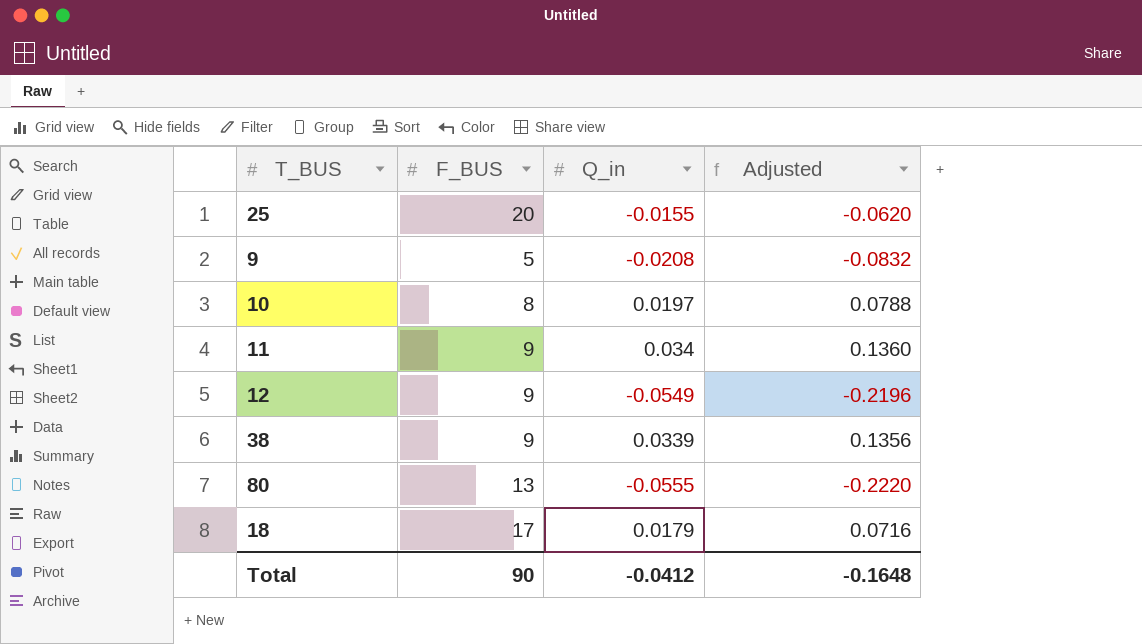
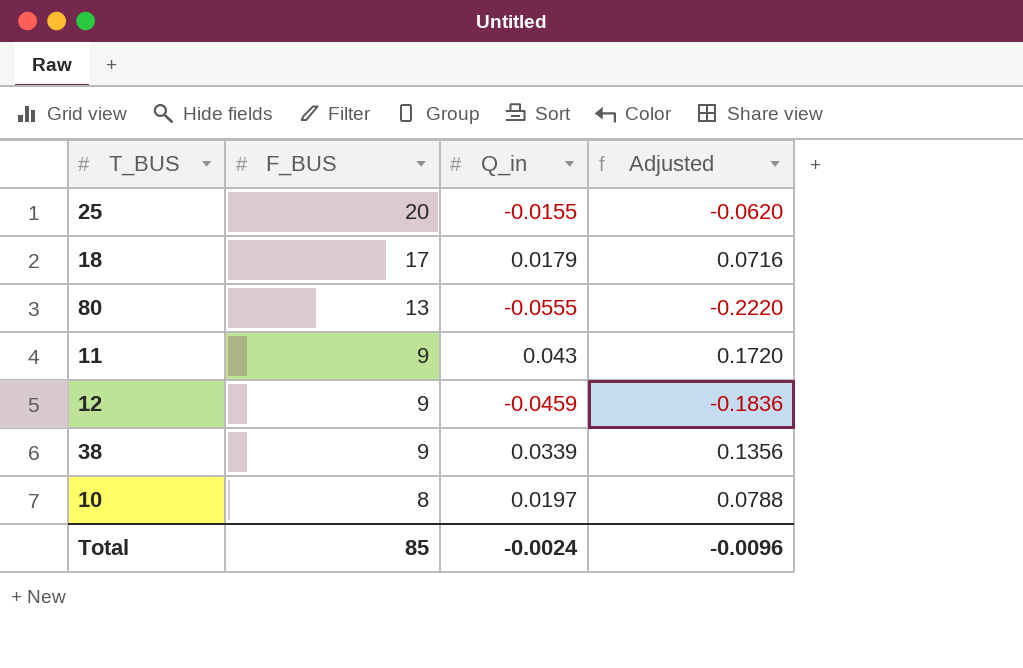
row order: none -> F_BUS descending
row 9: 5 | -0.0208 | -0.0832 -> none
11 | Q_in: 0.034 -> 0.043
11 | Adjusted: 0.1360 -> 0.1720
12 | Q_in: -0.0549 -> -0.0459
12 | Adjusted: -0.2196 -> -0.1836
Total | F_BUS: 90 -> 85
Total | Q_in: -0.0412 -> -0.0024
Total | Adjusted: -0.1648 -> -0.0096

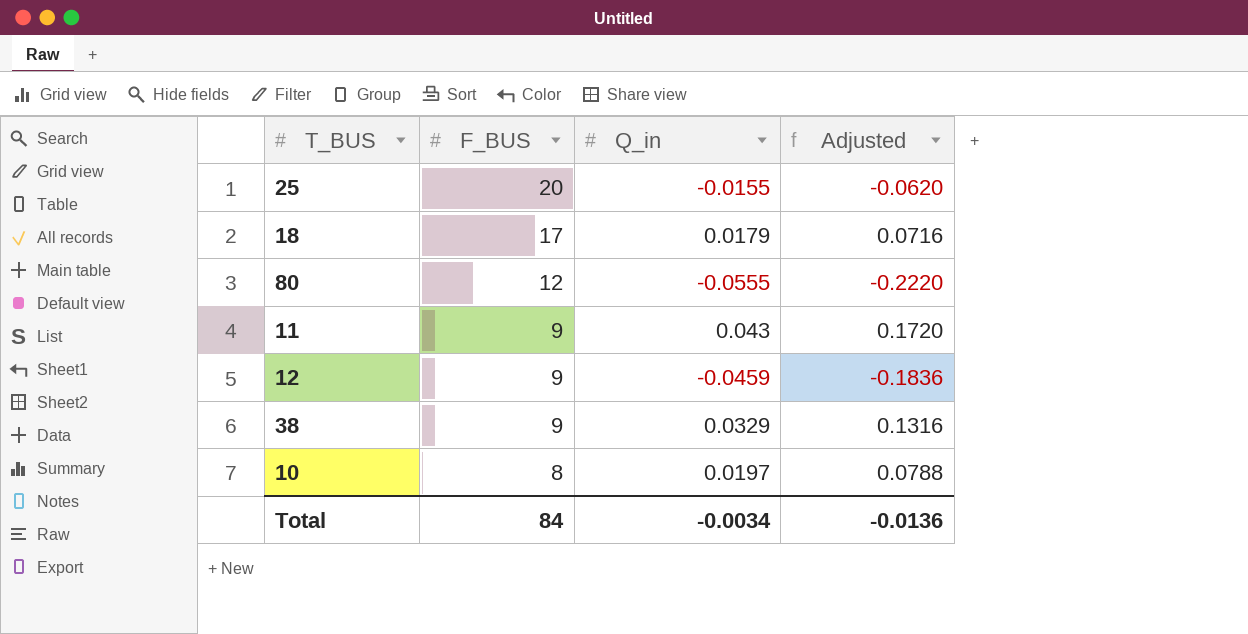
80 | F_BUS: 13 -> 12
38 | Q_in: 0.0339 -> 0.0329
38 | Adjusted: 0.1356 -> 0.1316
Total | F_BUS: 85 -> 84
Total | Q_in: -0.0024 -> -0.0034
Total | Adjusted: -0.0096 -> -0.0136

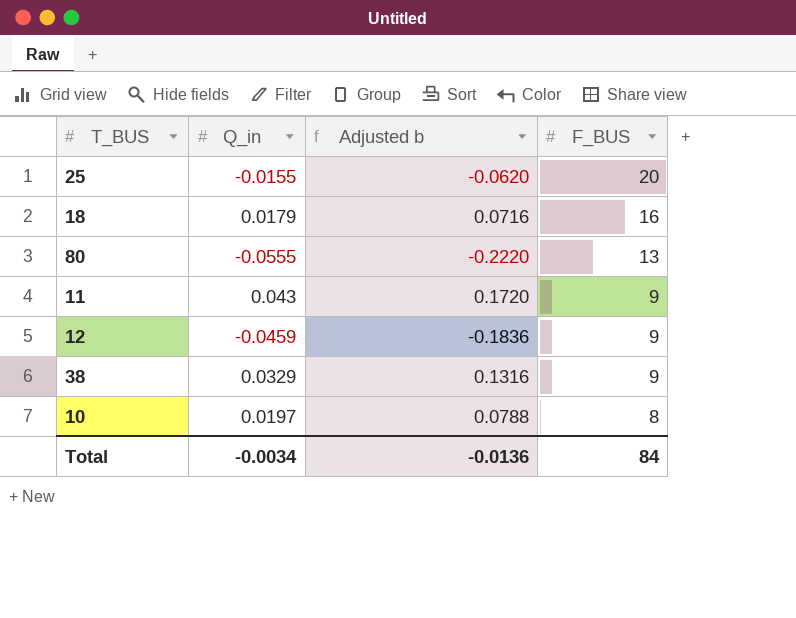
column name: Adjusted -> Adjusted b
column F_BUS | position: 2 -> 4
18 | F_BUS: 17 -> 16
80 | F_BUS: 12 -> 13

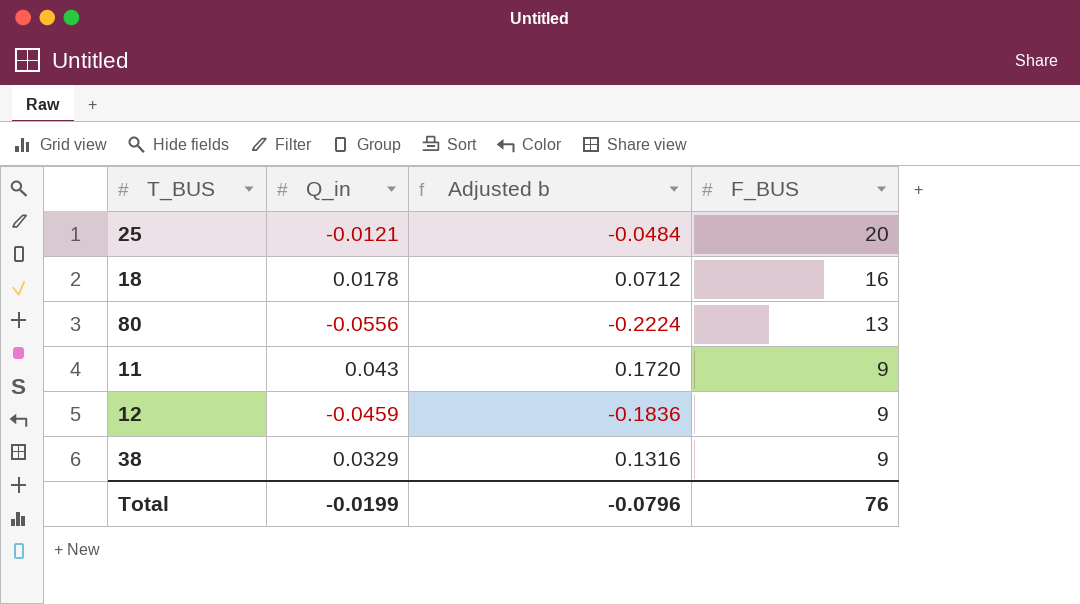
row 10: 0.0197 | 0.0788 | 8 -> none
25 | Q_in: -0.0155 -> -0.0121
25 | Adjusted b: -0.0620 -> -0.0484
18 | Q_in: 0.0179 -> 0.0178
18 | Adjusted b: 0.0716 -> 0.0712
80 | Q_in: -0.0555 -> -0.0556
80 | Adjusted b: -0.2220 -> -0.2224
Total | Q_in: -0.0034 -> -0.0199
Total | Adjusted b: -0.0136 -> -0.0796
Total | F_BUS: 84 -> 76

